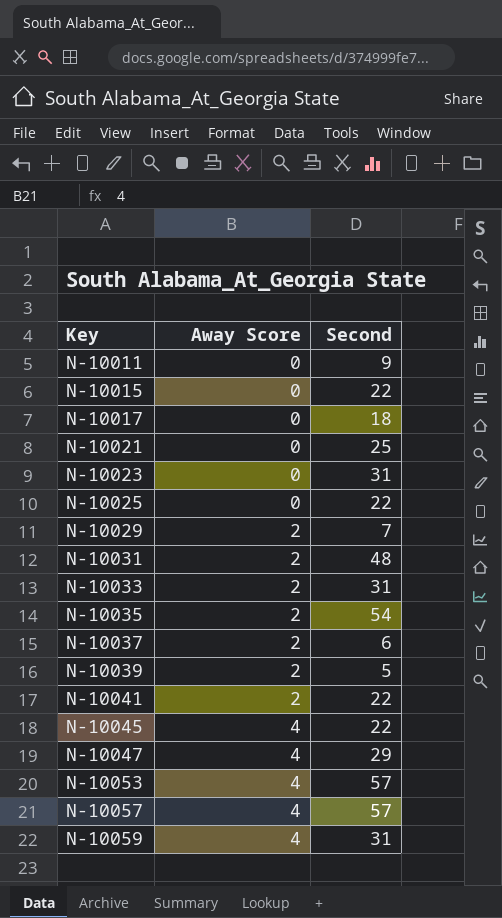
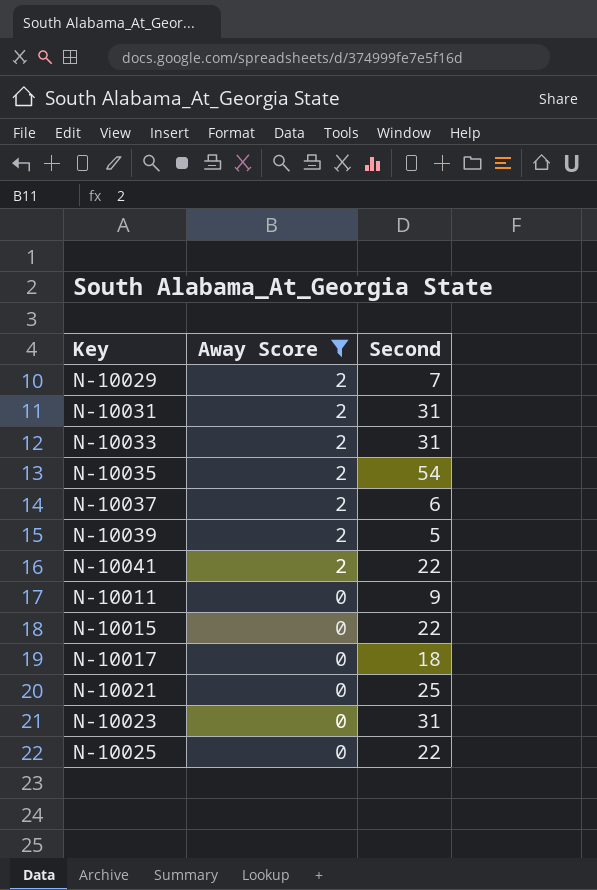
filter: none -> Away Score != 4
row order: Key ascending -> Away Score descending
N-10031 | Second: 48 -> 31

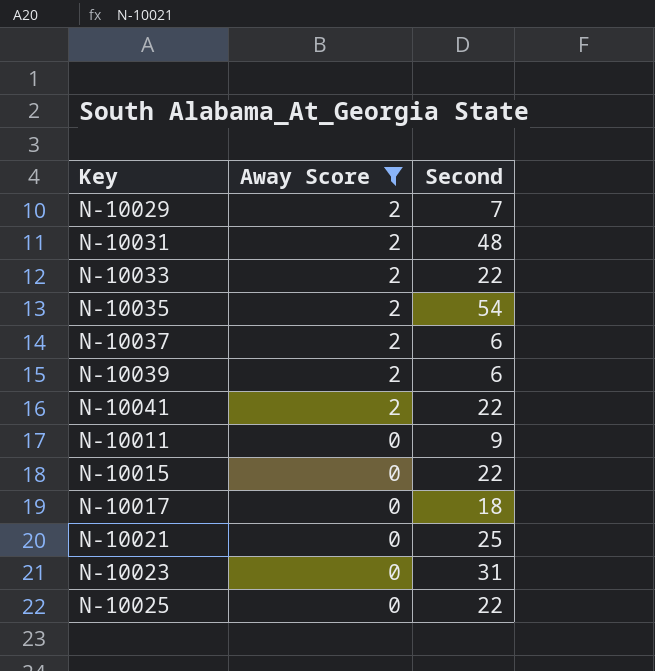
N-10031 | Second: 31 -> 48
N-10033 | Second: 31 -> 22
N-10039 | Second: 5 -> 6

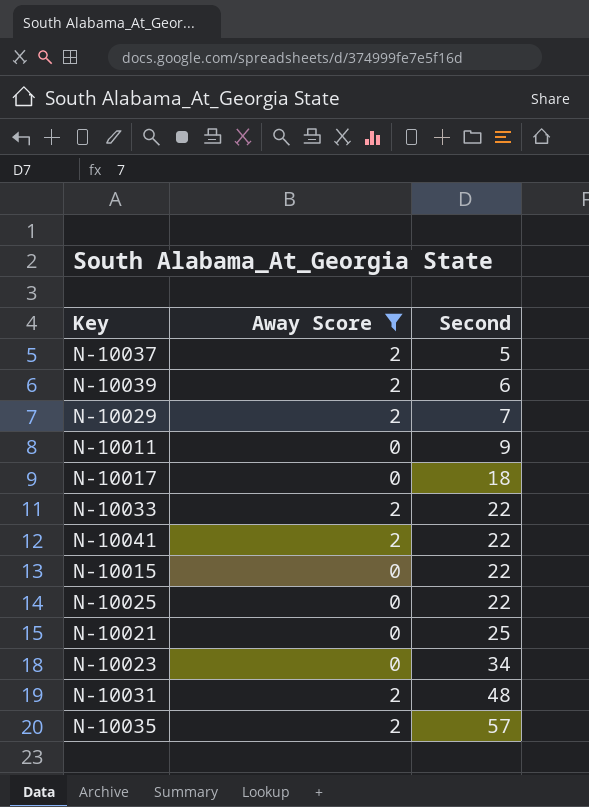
row order: Away Score descending -> Second ascending
N-10037 | Second: 6 -> 5
N-10023 | Second: 31 -> 34
N-10035 | Second: 54 -> 57

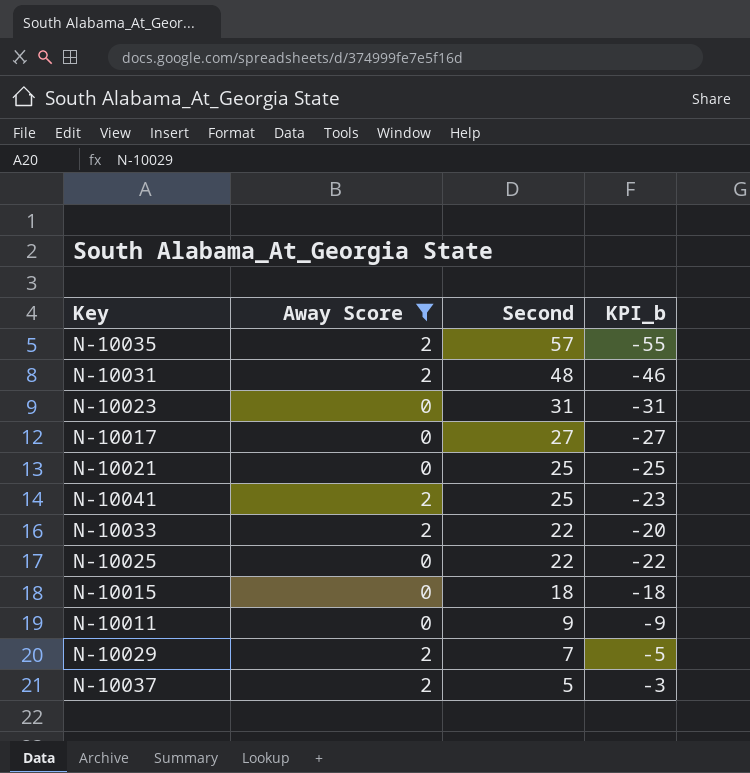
row order: Second ascending -> Second descending
column KPI_b | formula: none -> [Away Score] - [Second]
row N-10039: 2 | 6 -> none
N-10023 | Second: 34 -> 31
N-10017 | Second: 18 -> 27
N-10041 | Second: 22 -> 25
N-10015 | Second: 22 -> 18

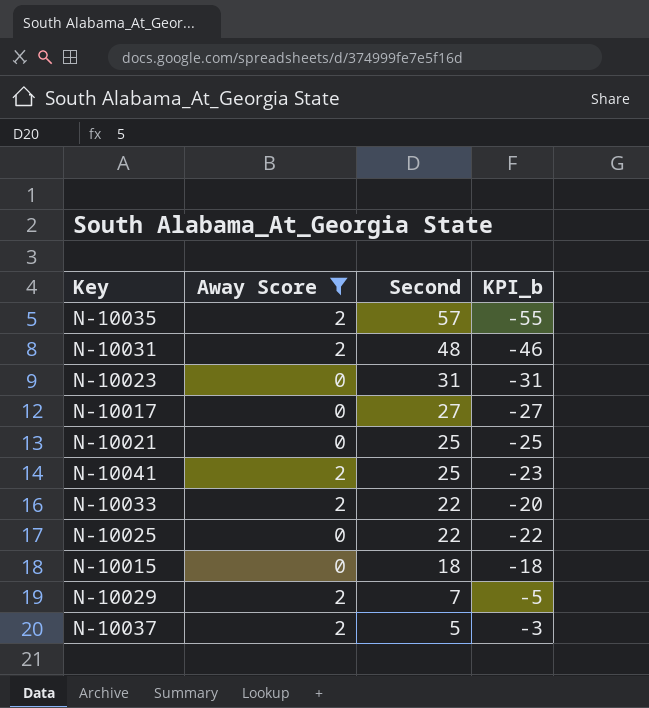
row N-10011: 0 | 9 | -9 -> none

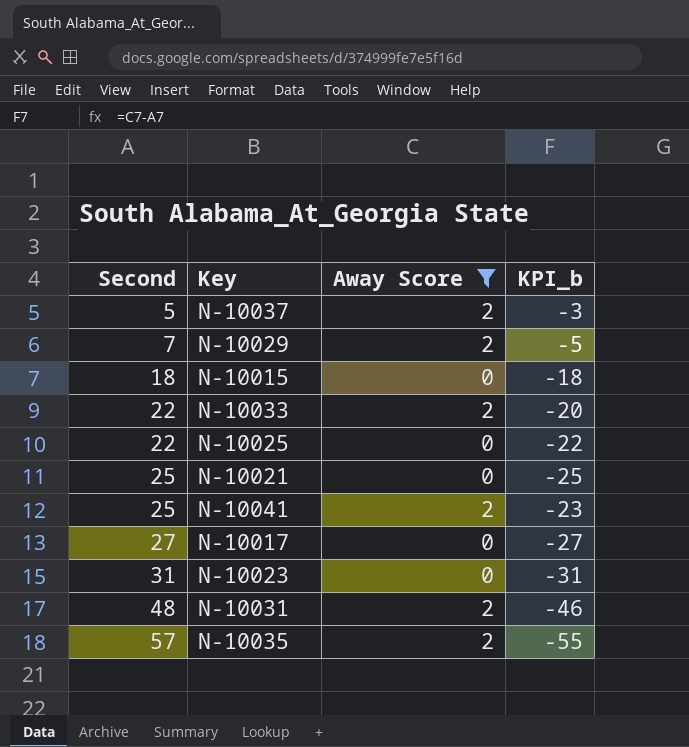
row order: Second descending -> Second ascending
column Second | position: 3 -> 1

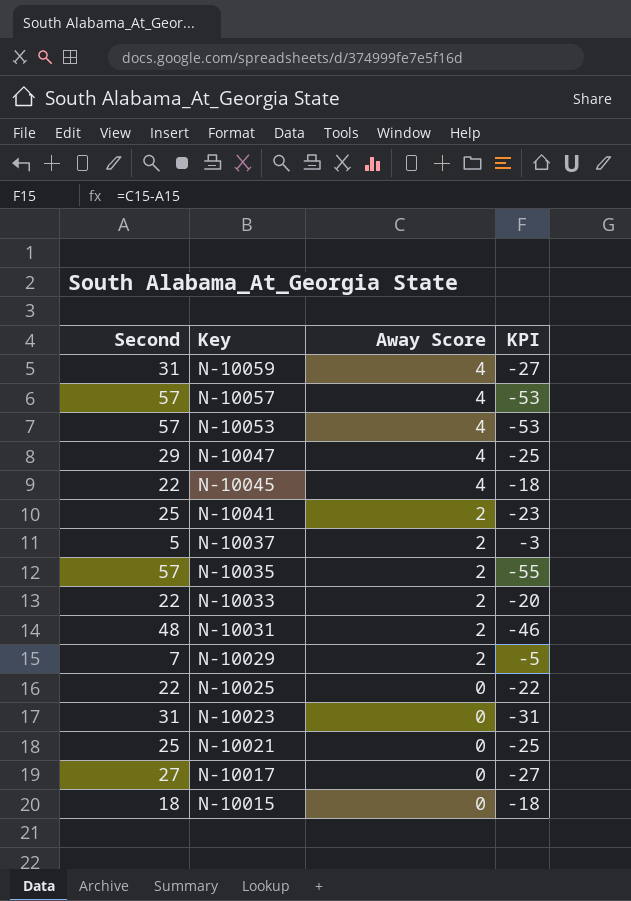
filter: Away Score != 4 -> none
row order: Second ascending -> Key descending
column name: KPI_b -> KPI

